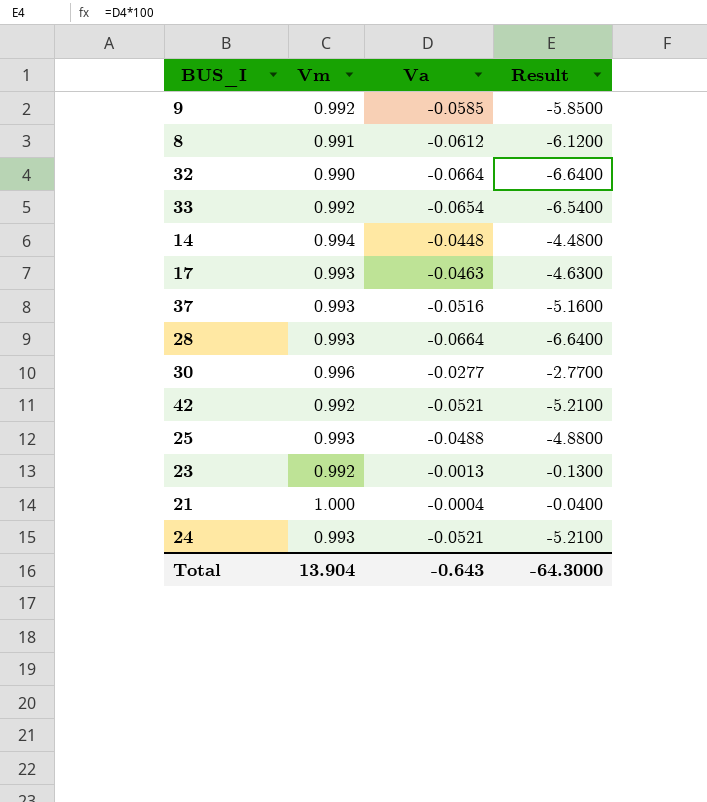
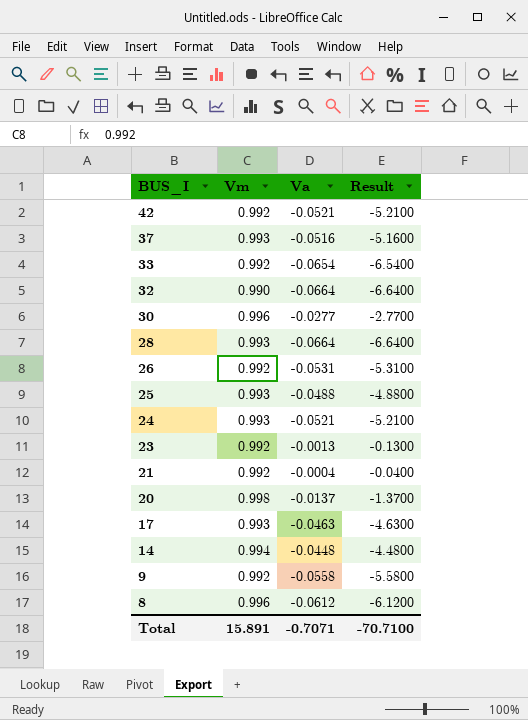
row order: none -> BUS_I descending
row 26: none -> 0.992 | -0.0531 | -5.3100
21 | Vm: 1.000 -> 0.992
row 20: none -> 0.998 | -0.0137 | -1.3700
9 | Va: -0.0585 -> -0.0558
9 | Result: -5.8500 -> -5.5800
8 | Vm: 0.991 -> 0.996
Total | Vm: 13.904 -> 15.891
Total | Va: -0.643 -> -0.7071
Total | Result: -64.3000 -> -70.7100

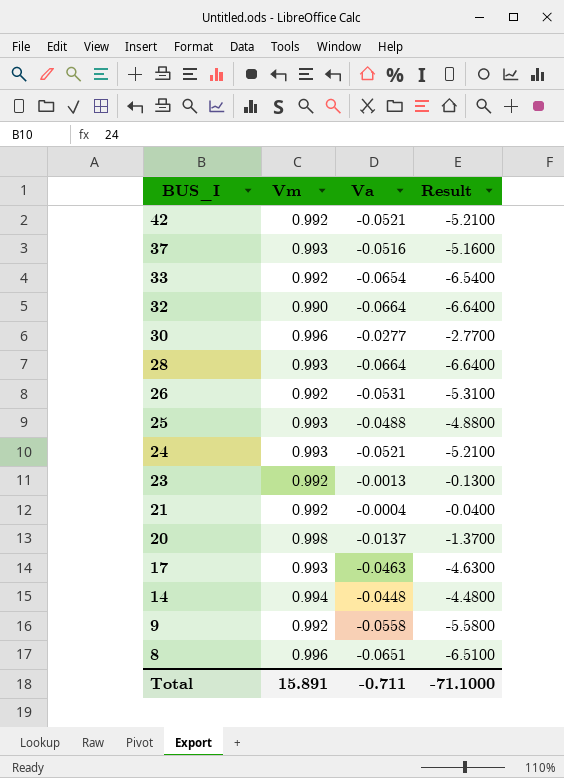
8 | Va: -0.0612 -> -0.0651
8 | Result: -6.1200 -> -6.5100
Total | Va: -0.7071 -> -0.711
Total | Result: -70.7100 -> -71.1000

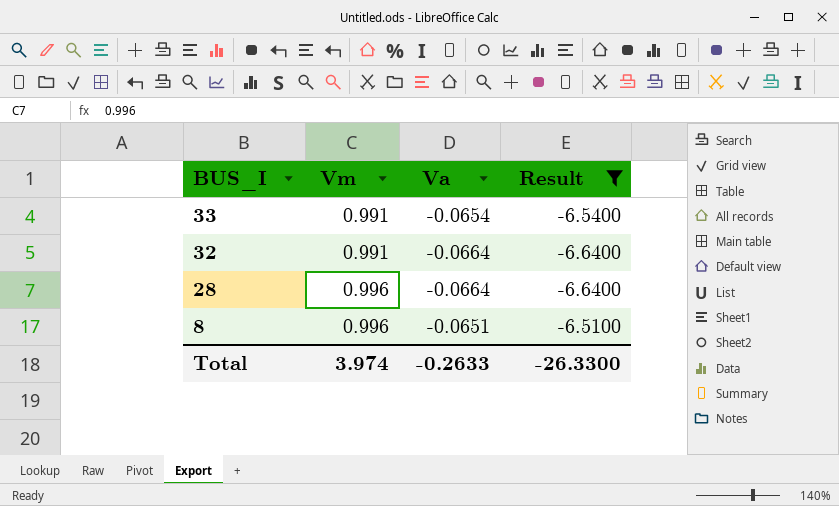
filter: none -> Result <= -6.5100
33 | Vm: 0.992 -> 0.991
32 | Vm: 0.990 -> 0.991
28 | Vm: 0.993 -> 0.996
Total | Vm: 15.891 -> 3.974
Total | Va: -0.711 -> -0.2633
Total | Result: -71.1000 -> -26.3300

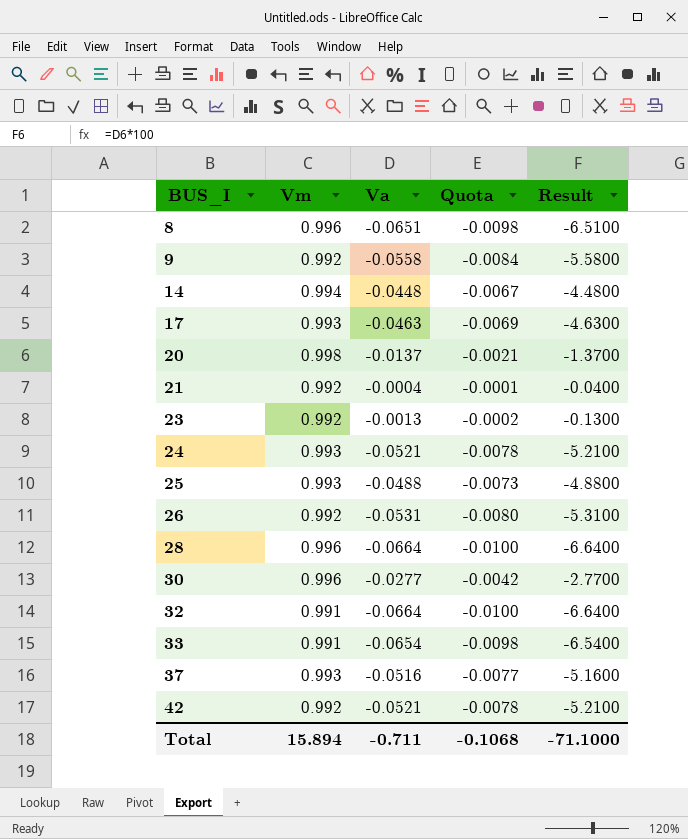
filter: Result <= -6.5100 -> none
row order: BUS_I descending -> BUS_I ascending
column Quota | formula: none -> [Va] * 0.15
Total | Vm: 3.974 -> 15.894
Total | Va: -0.2633 -> -0.711
Total | Result: -26.3300 -> -71.1000

